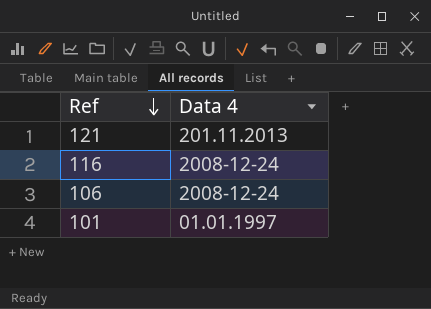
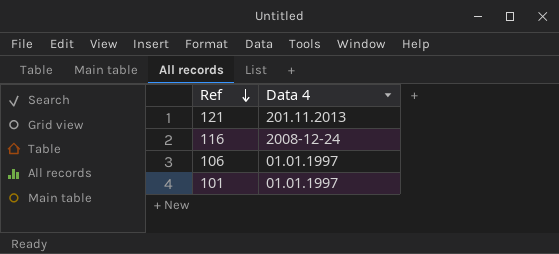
106 | Data 4: 2008-12-24 -> 01.01.1997

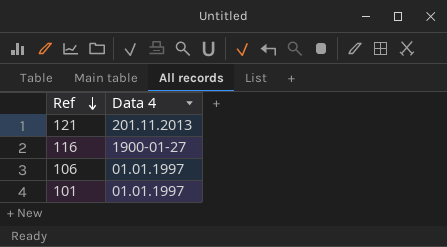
116 | Data 4: 2008-12-24 -> 1900-01-27

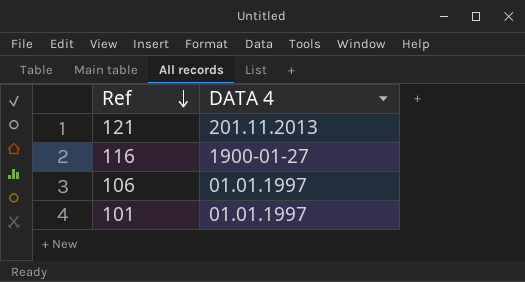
column name: Data 4 -> DATA 4

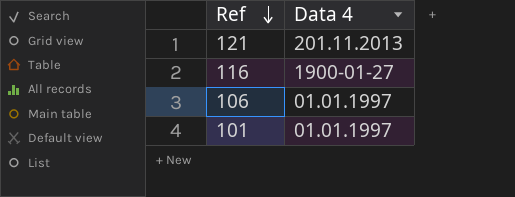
column name: DATA 4 -> Data 4

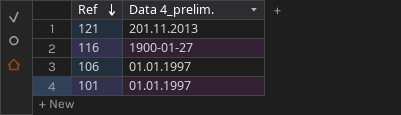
column name: Data 4 -> Data 4_prelim.

